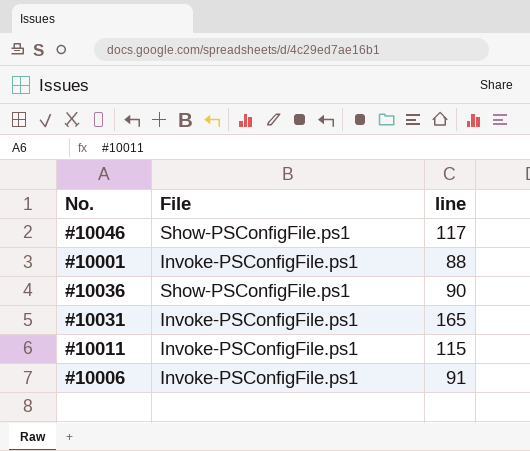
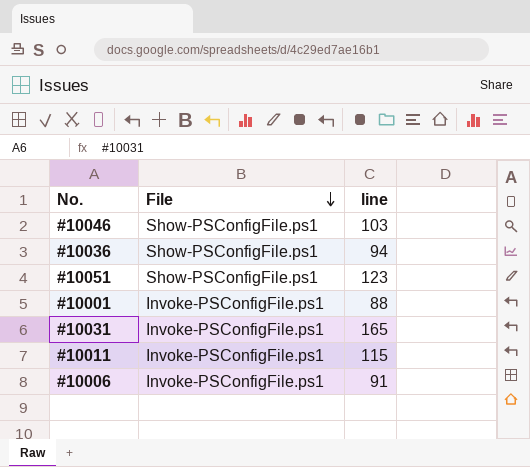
row order: none -> File descending
#10046 | line: 117 -> 103
#10036 | line: 90 -> 94
row #10051: none -> Show-PSConfigFile.ps1 | 123

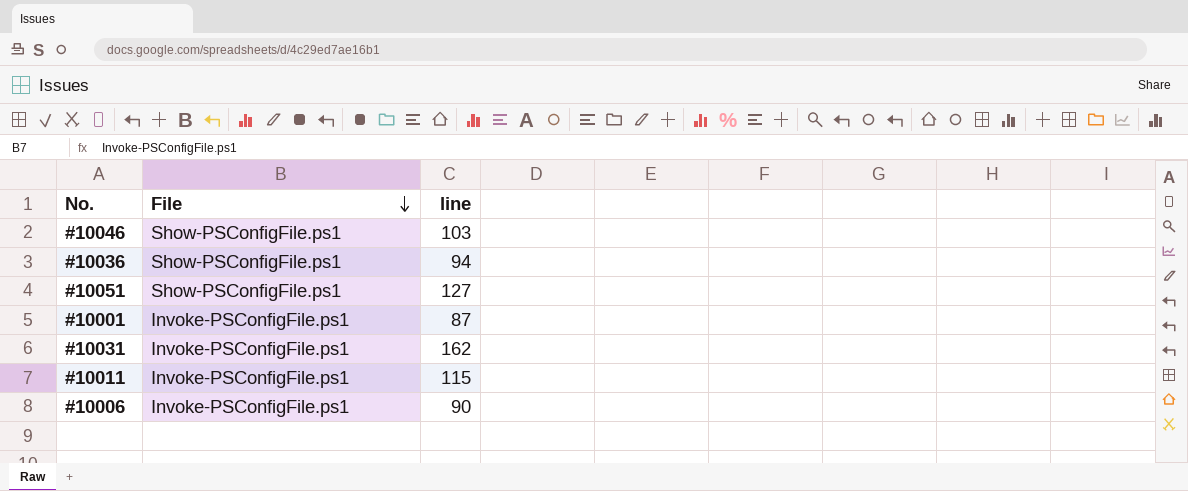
#10051 | line: 123 -> 127
#10001 | line: 88 -> 87
#10031 | line: 165 -> 162
#10006 | line: 91 -> 90

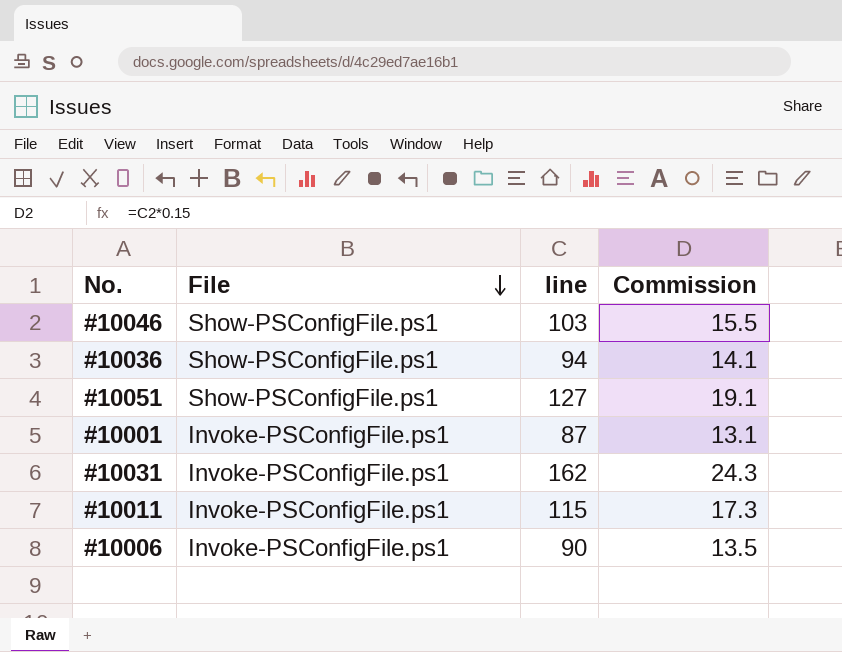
column Commission | formula: none -> [line] * 0.15

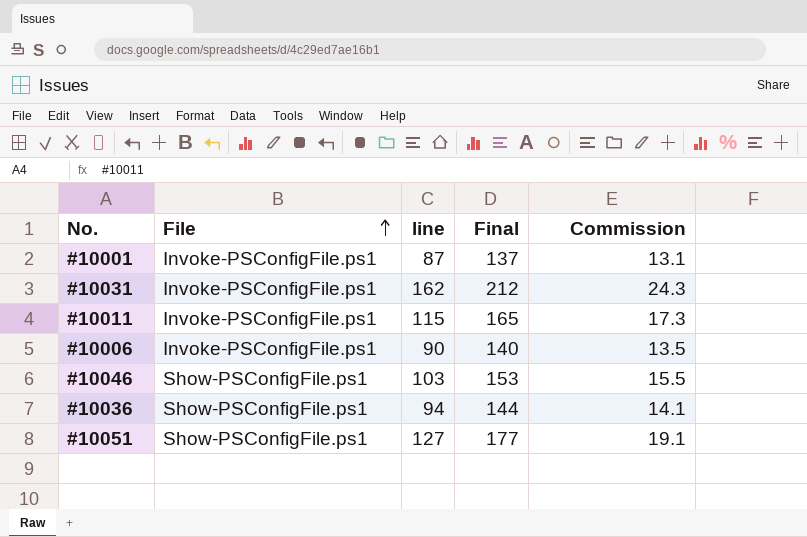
row order: File descending -> File ascending
column Final | formula: none -> [line] + 50

